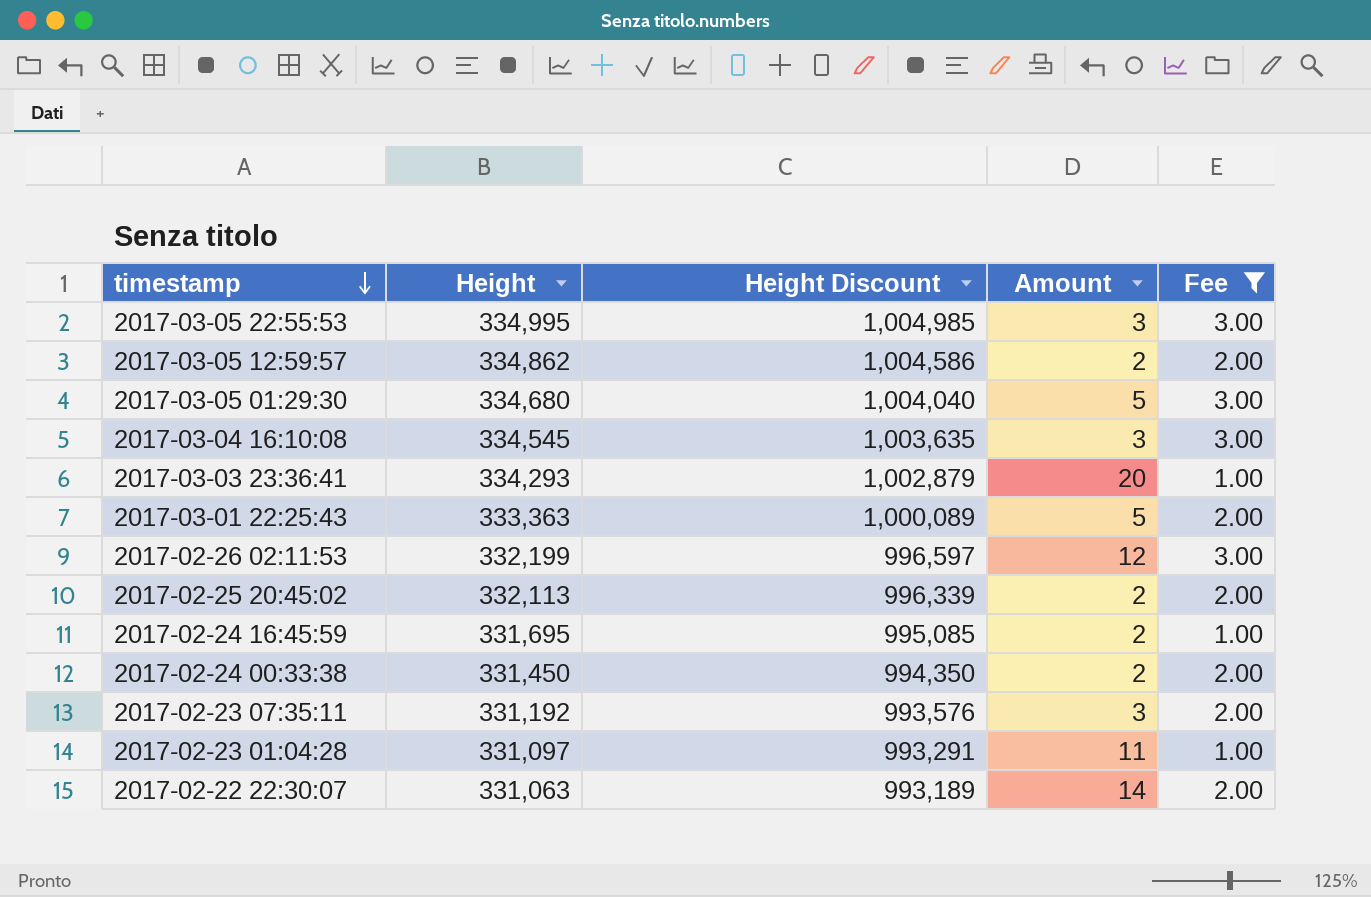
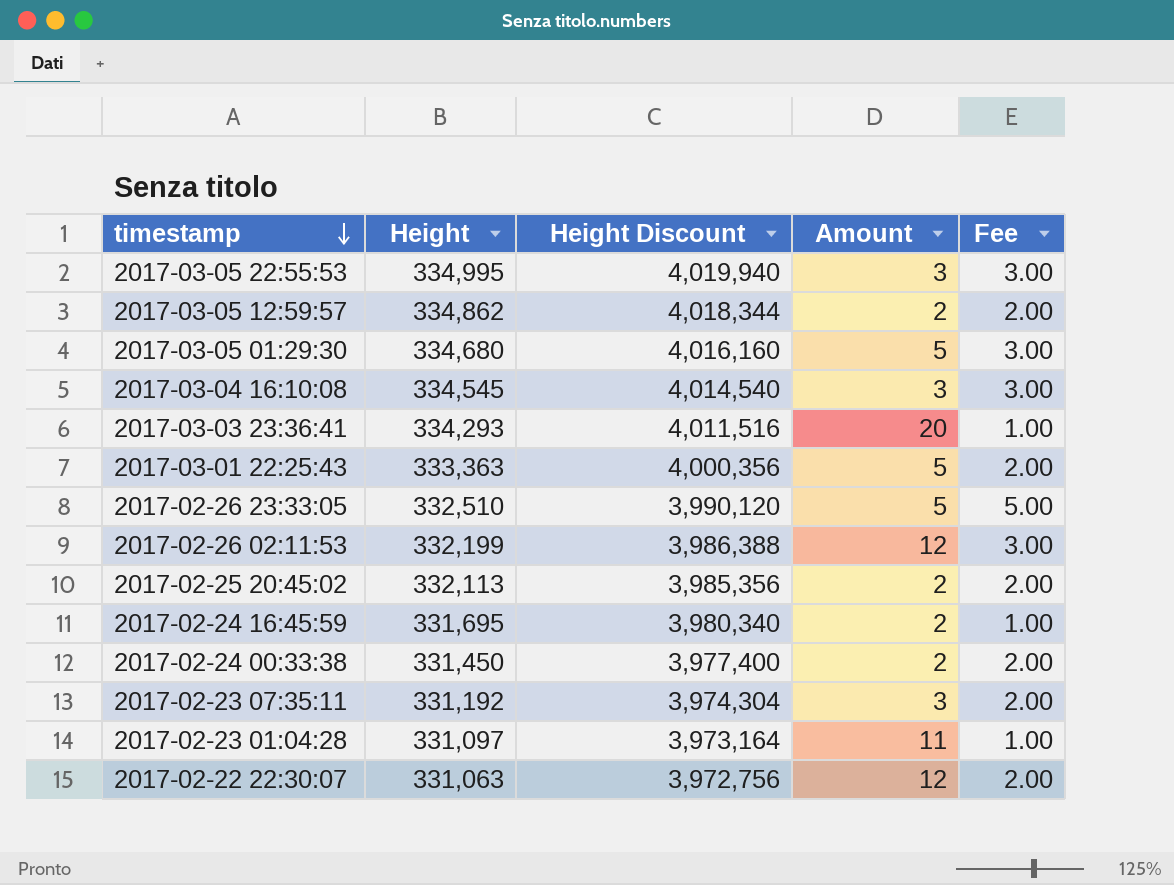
filter: Fee != 5.00 -> none
column Height Discount | formula: [Height] * 3 -> [Height] * 12
2017-02-22 22:30:07 | Amount: 14 -> 12

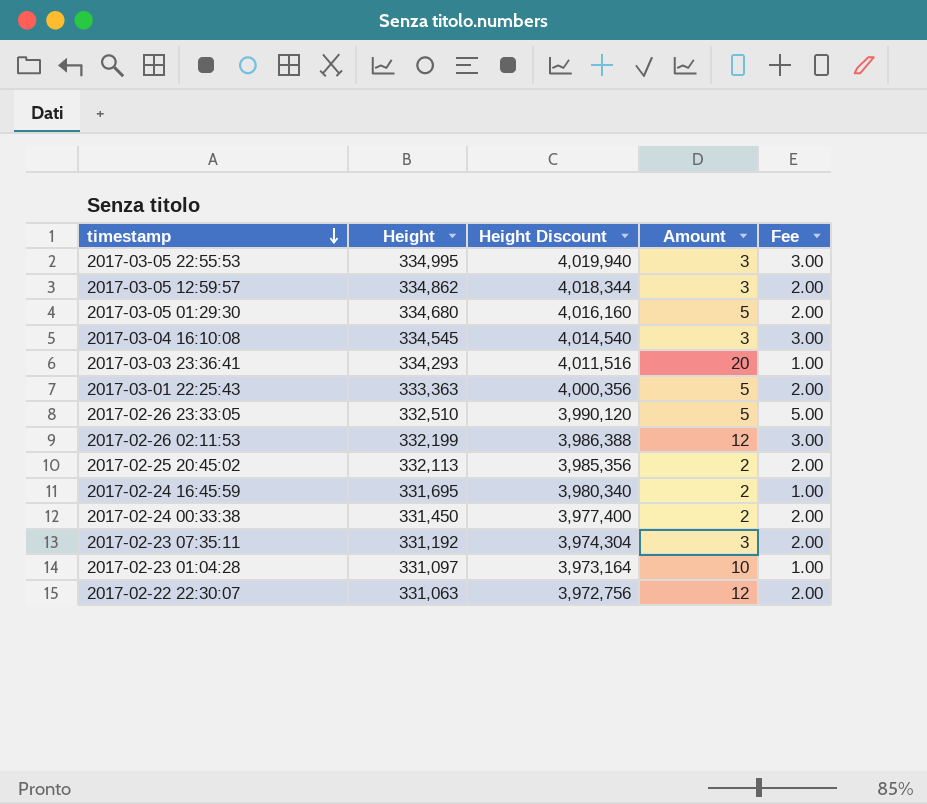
2017-03-05 12:59:57 | Amount: 2 -> 3
2017-03-05 01:29:30 | Fee: 3.00 -> 2.00
2017-02-23 01:04:28 | Amount: 11 -> 10

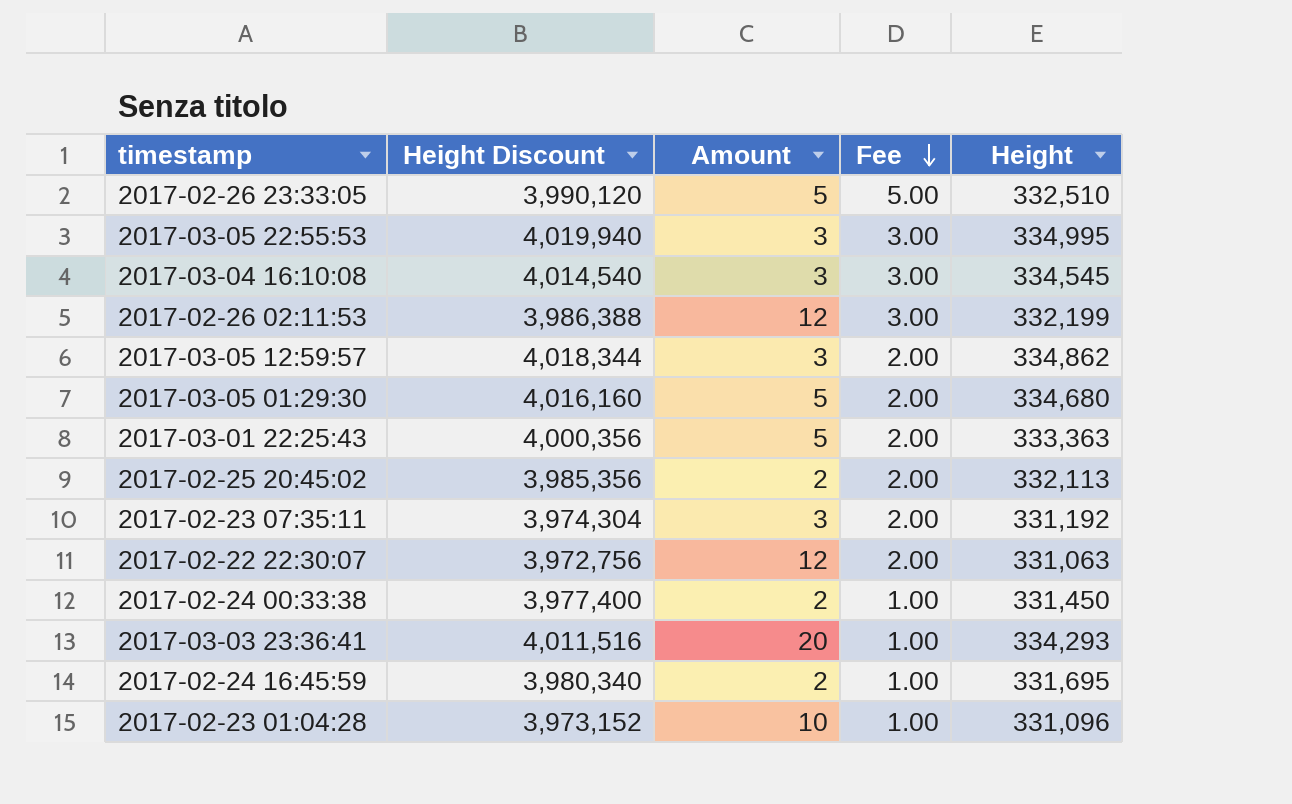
row order: timestamp descending -> Fee descending
column Height | position: 2 -> 5
2017-02-24 00:33:38 | Fee: 2.00 -> 1.00
2017-02-23 01:04:28 | Height Discount: 3,973,164 -> 3,973,152
2017-02-23 01:04:28 | Height: 331,097 -> 331,096

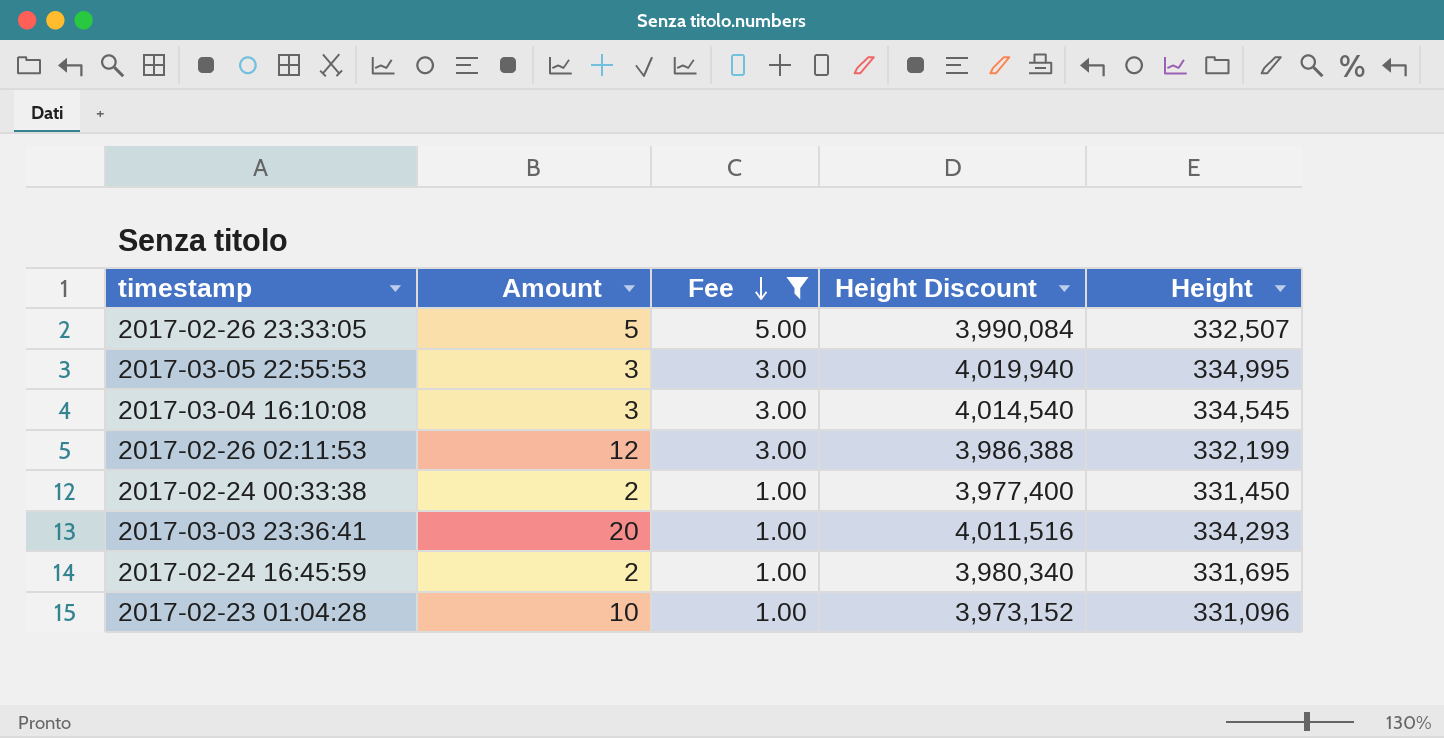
filter: none -> Fee != 2.00
column Height Discount | position: 2 -> 4
2017-02-26 23:33:05 | Height Discount: 3,990,120 -> 3,990,084
2017-02-26 23:33:05 | Height: 332,510 -> 332,507

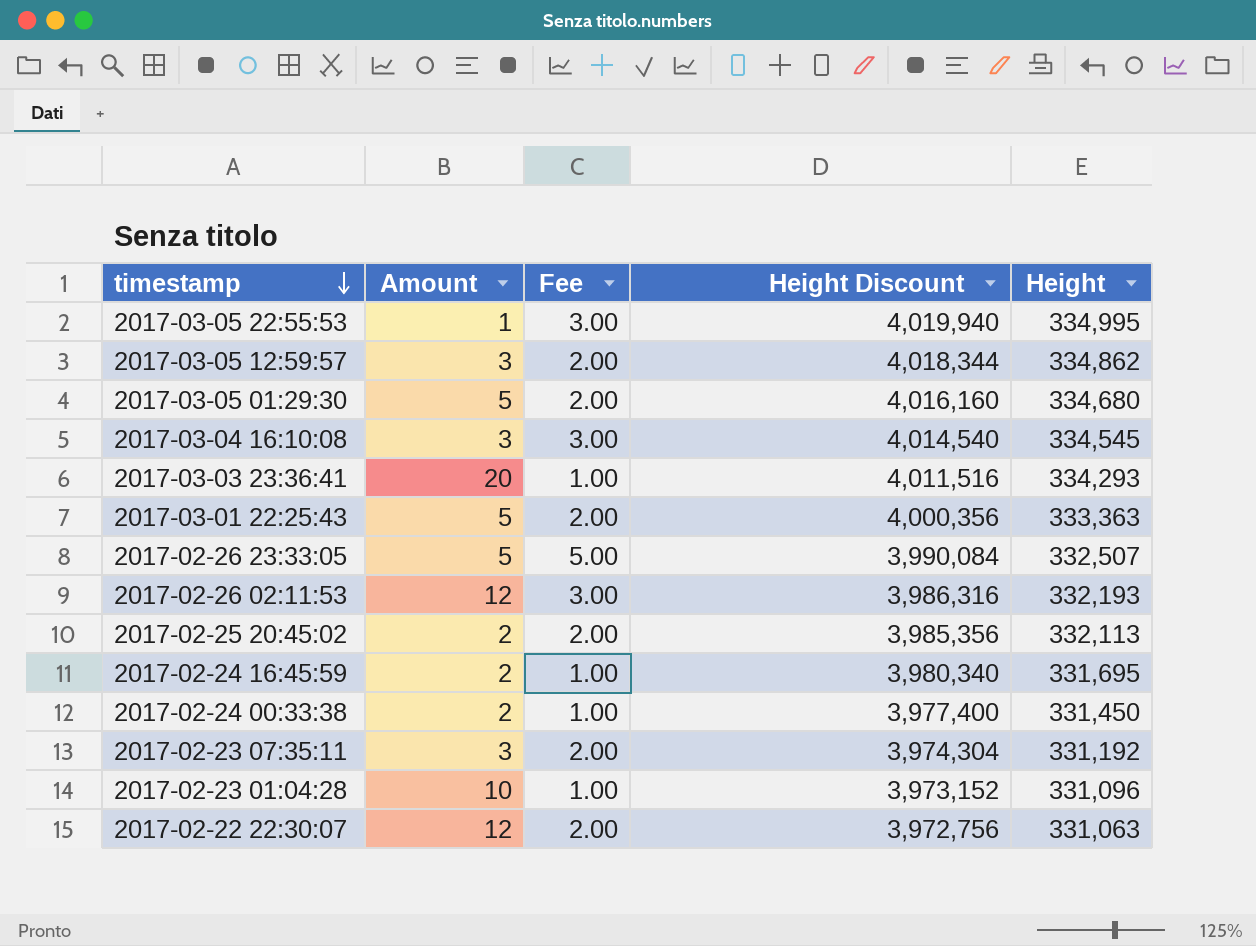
filter: Fee != 2.00 -> none
row order: Fee descending -> timestamp descending
2017-03-05 22:55:53 | Amount: 3 -> 1
2017-02-26 02:11:53 | Height Discount: 3,986,388 -> 3,986,316
2017-02-26 02:11:53 | Height: 332,199 -> 332,193

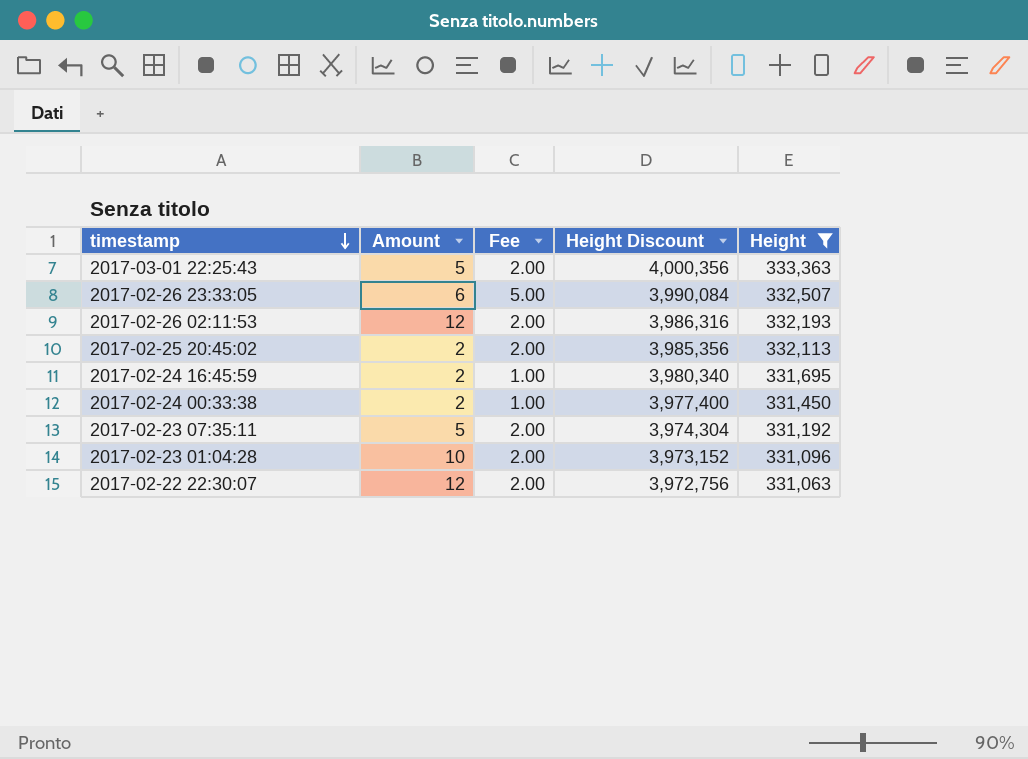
filter: none -> Height <= 333,363
2017-02-26 23:33:05 | Amount: 5 -> 6
2017-02-26 02:11:53 | Fee: 3.00 -> 2.00
2017-02-23 07:35:11 | Amount: 3 -> 5
2017-02-23 01:04:28 | Fee: 1.00 -> 2.00

